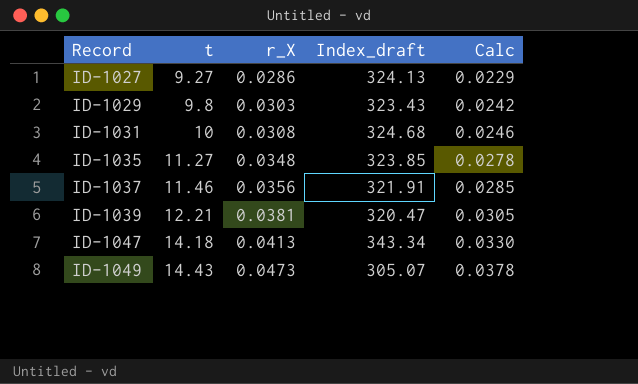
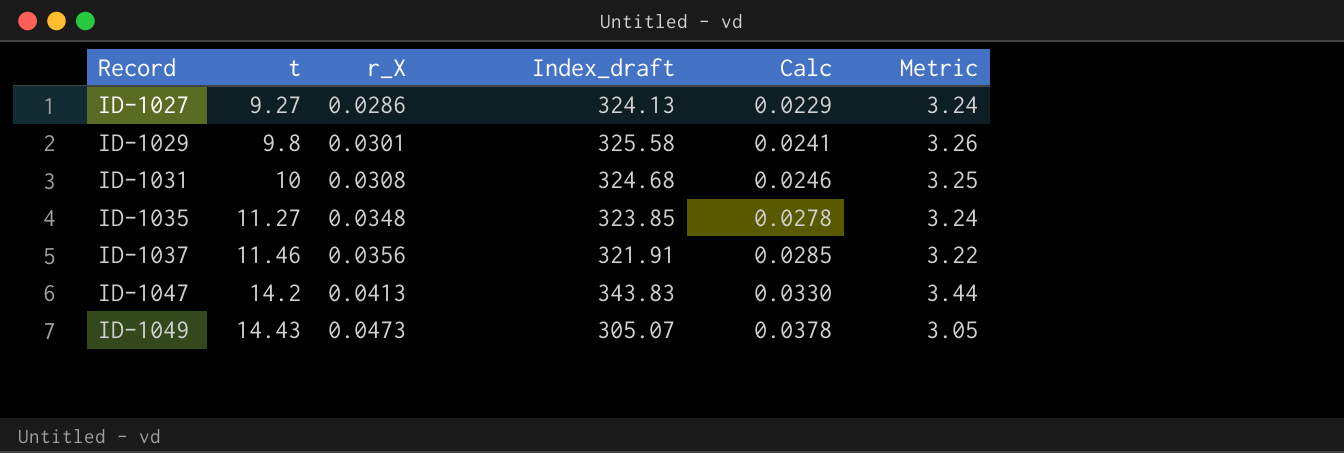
column Metric | formula: none -> [Index_draft] * 0.01
row ID-1039: 12.21 | 0.0381 | 320.47 | 0.0305 -> none
ID-1029 | r_X: 0.0303 -> 0.0301
ID-1029 | Index_draft: 323.43 -> 325.58
ID-1029 | Calc: 0.0242 -> 0.0241
ID-1047 | t: 14.18 -> 14.2
ID-1047 | Index_draft: 343.34 -> 343.83

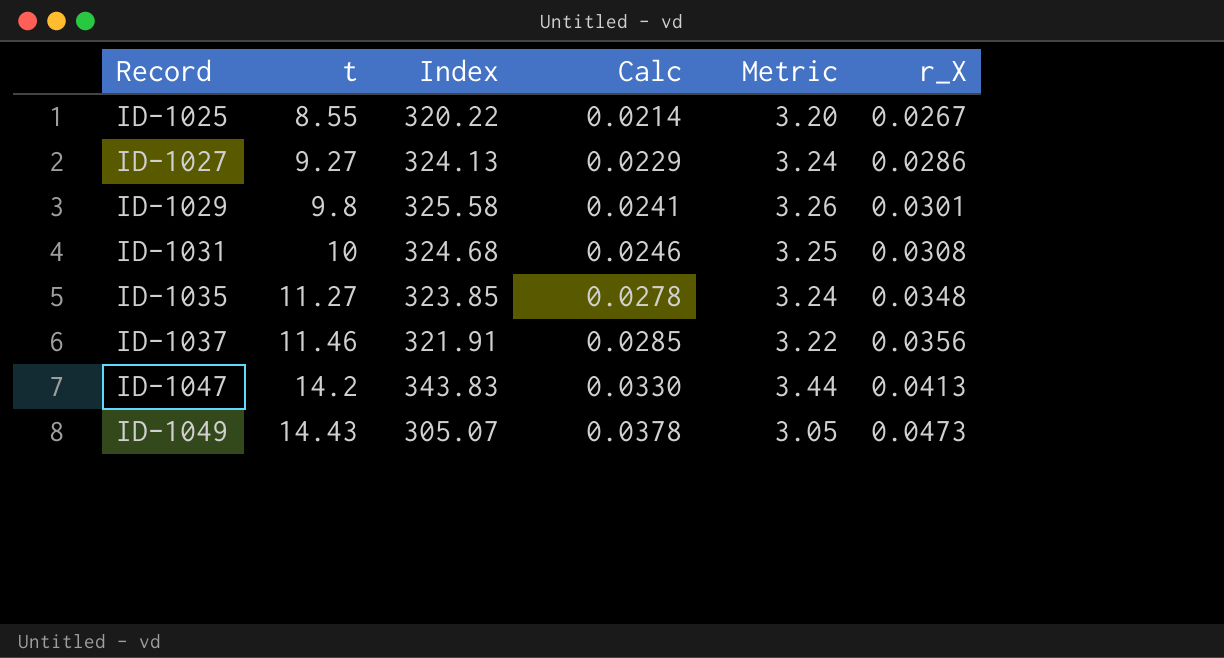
column name: Index_draft -> Index
column r_X | position: 3 -> 6
row ID-1025: none -> 8.55 | 320.22 | 0.0214 | 3.20 | 0.0267

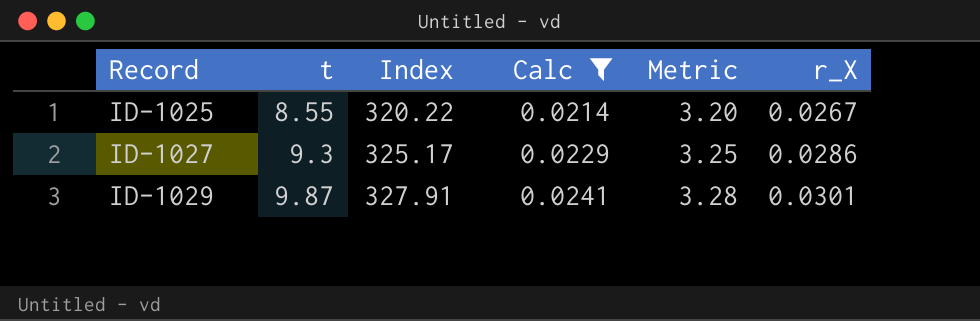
filter: none -> Calc <= 0.0241
ID-1027 | t: 9.27 -> 9.3
ID-1027 | Index: 324.13 -> 325.17
ID-1027 | Metric: 3.24 -> 3.25
ID-1029 | t: 9.8 -> 9.87
ID-1029 | Index: 325.58 -> 327.91
ID-1029 | Metric: 3.26 -> 3.28

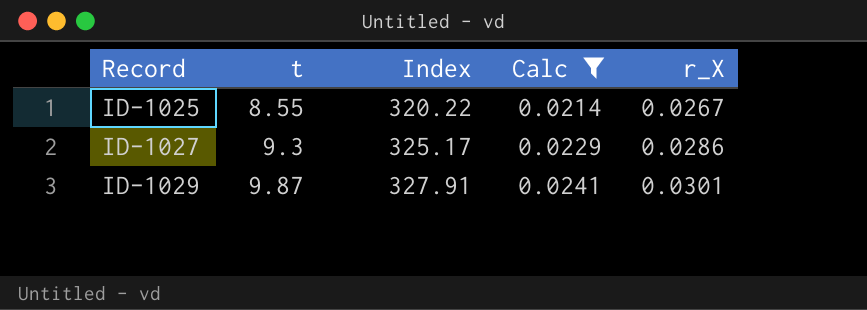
column Metric | formula: [Index] * 0.01 -> none

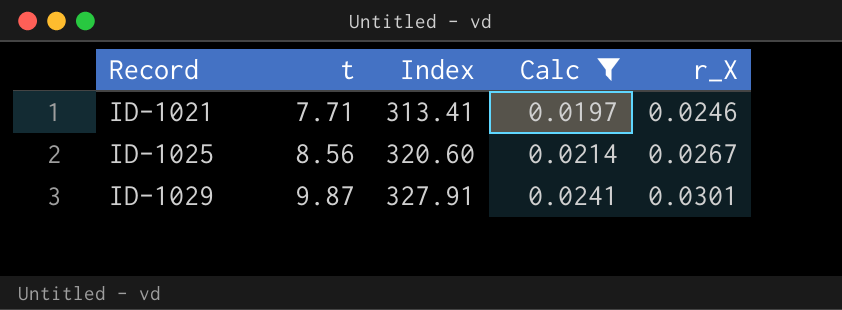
row ID-1027: 9.3 | 325.17 | 0.0229 | 0.0286 -> none
row ID-1021: none -> 7.71 | 313.41 | 0.0197 | 0.0246
ID-1025 | t: 8.55 -> 8.56
ID-1025 | Index: 320.22 -> 320.60

